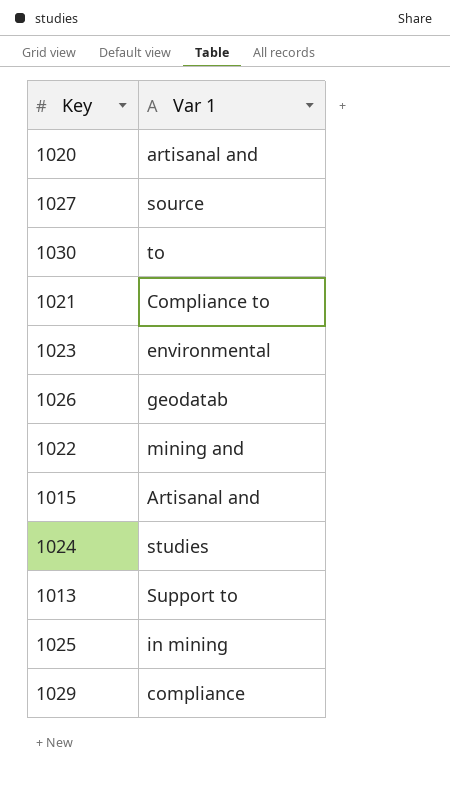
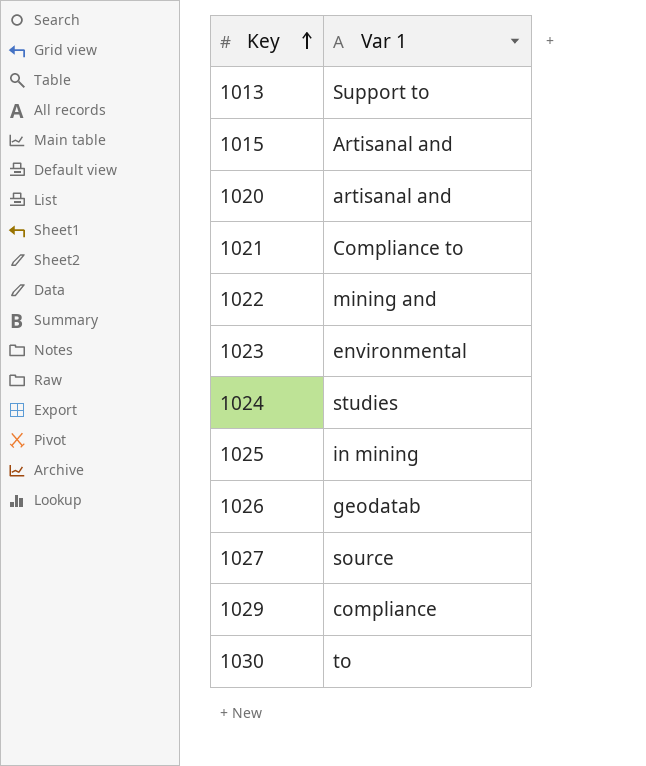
row order: none -> Key ascending

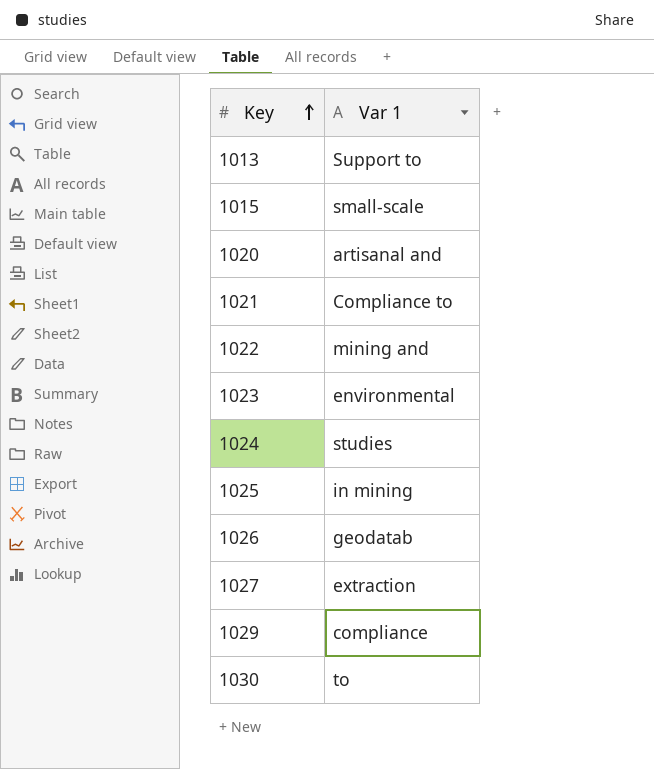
1015 | Var 1: Artisanal and -> small-scale
1027 | Var 1: source -> extraction

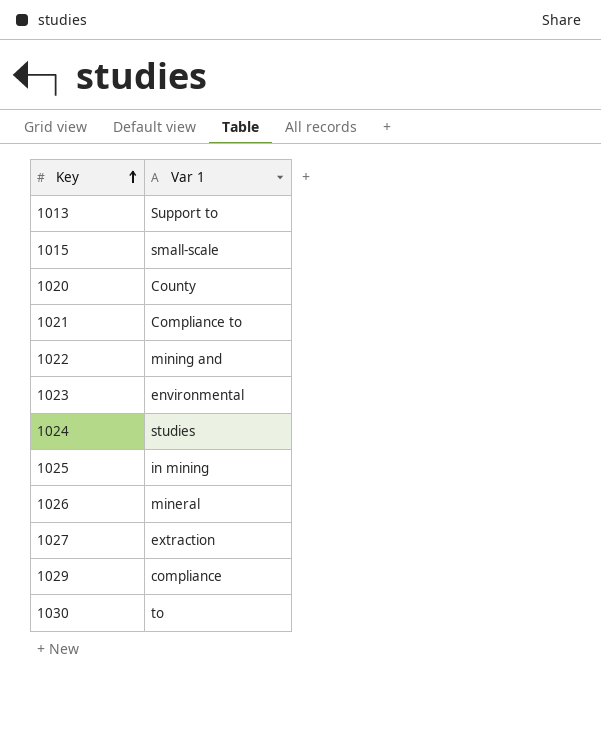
1020 | Var 1: artisanal and -> County
1026 | Var 1: geodatab -> mineral

